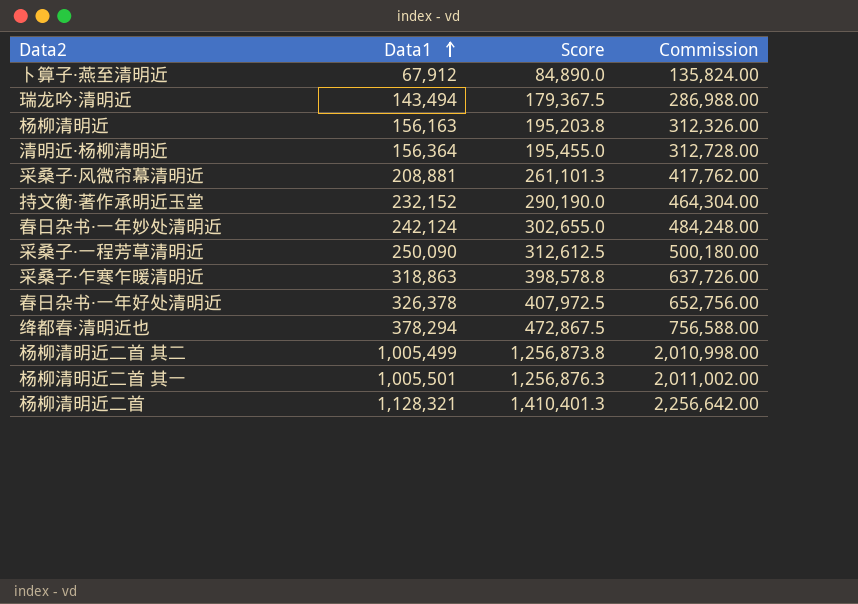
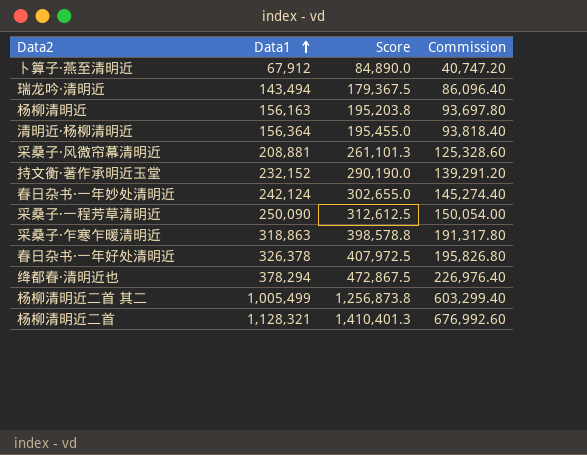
column Commission | formula: [Data1] * 2 -> [Data1] * 0.6
row 杨柳清明近二首 其一: 1,005,501 | 1,256,876.3 | 2,011,002.00 -> none

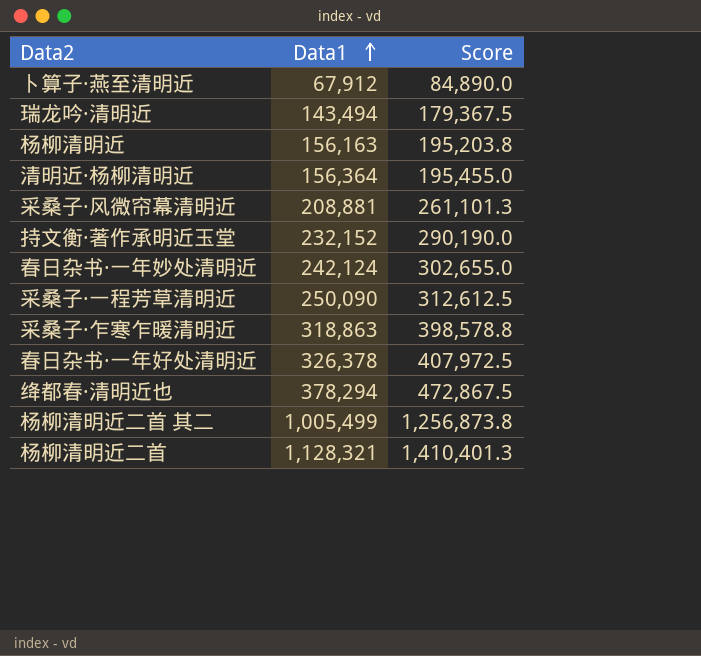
column Commission | formula: [Data1] * 0.6 -> none

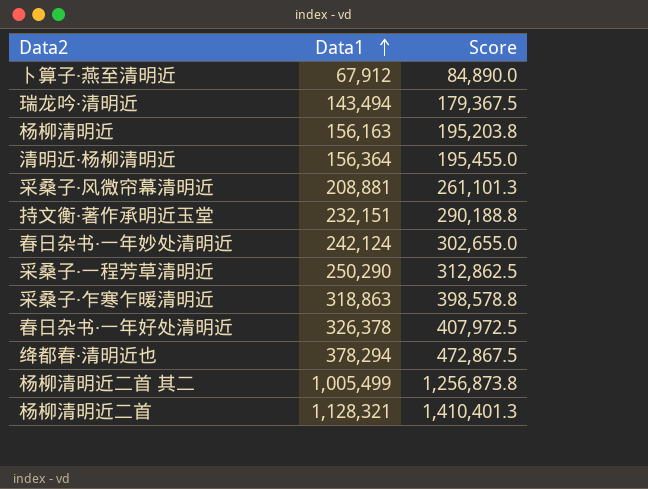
持文衡·著作承明近玉堂 | Data1: 232,152 -> 232,151
持文衡·著作承明近玉堂 | Score: 290,190.0 -> 290,188.8
采桑子·一程芳草清明近 | Data1: 250,090 -> 250,290
采桑子·一程芳草清明近 | Score: 312,612.5 -> 312,862.5

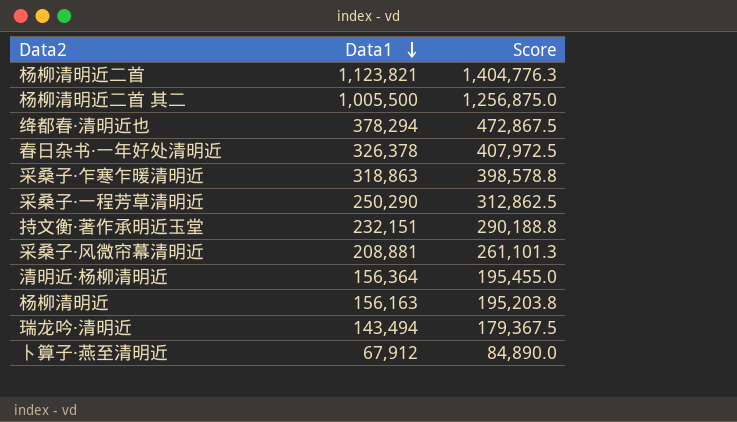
row order: Data1 ascending -> Data1 descending
row 春日杂书·一年妙处清明近: 242,124 | 302,655.0 -> none
杨柳清明近二首 | Data1: 1,128,321 -> 1,123,821
杨柳清明近二首 | Score: 1,410,401.3 -> 1,404,776.3
杨柳清明近二首 其二 | Data1: 1,005,499 -> 1,005,500
杨柳清明近二首 其二 | Score: 1,256,873.8 -> 1,256,875.0

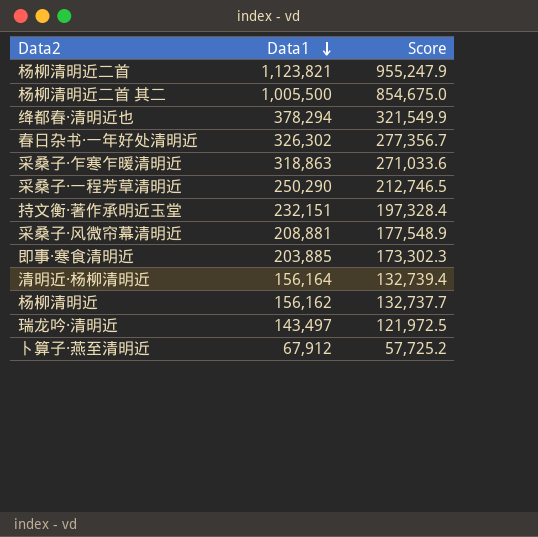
column Score | formula: [Data1] * 1.25 -> [Data1] * 0.85
春日杂书·一年好处清明近 | Data1: 326,378 -> 326,302
row 即事·寒食清明近: none -> 203,885 | 173,302.3
清明近·杨柳清明近 | Data1: 156,364 -> 156,164
杨柳清明近 | Data1: 156,163 -> 156,162
瑞龙吟·清明近 | Data1: 143,494 -> 143,497

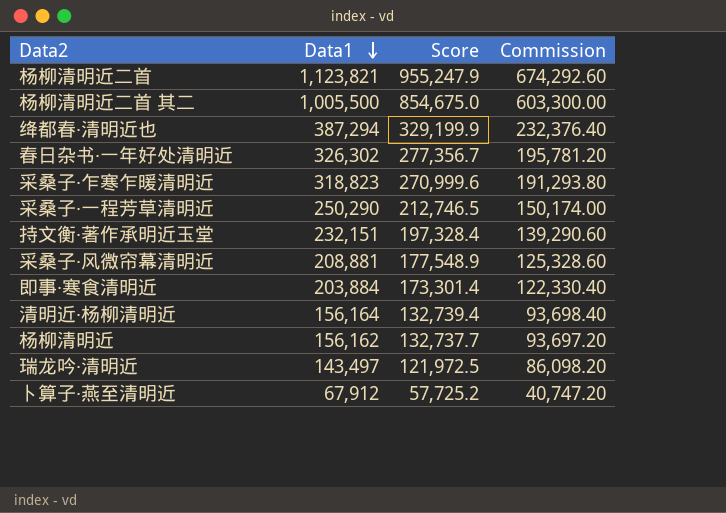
column Commission | formula: none -> [Data1] * 0.6
绛都春·清明近也 | Data1: 378,294 -> 387,294
绛都春·清明近也 | Score: 321,549.9 -> 329,199.9
采桑子·乍寒乍暖清明近 | Data1: 318,863 -> 318,823
采桑子·乍寒乍暖清明近 | Score: 271,033.6 -> 270,999.6
即事·寒食清明近 | Data1: 203,885 -> 203,884
即事·寒食清明近 | Score: 173,302.3 -> 173,301.4

